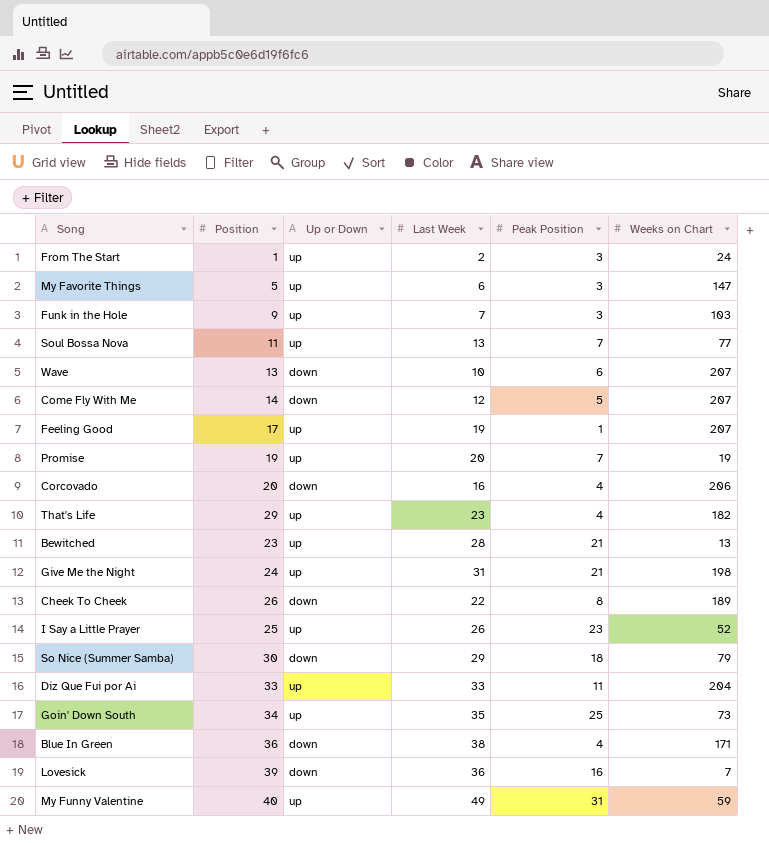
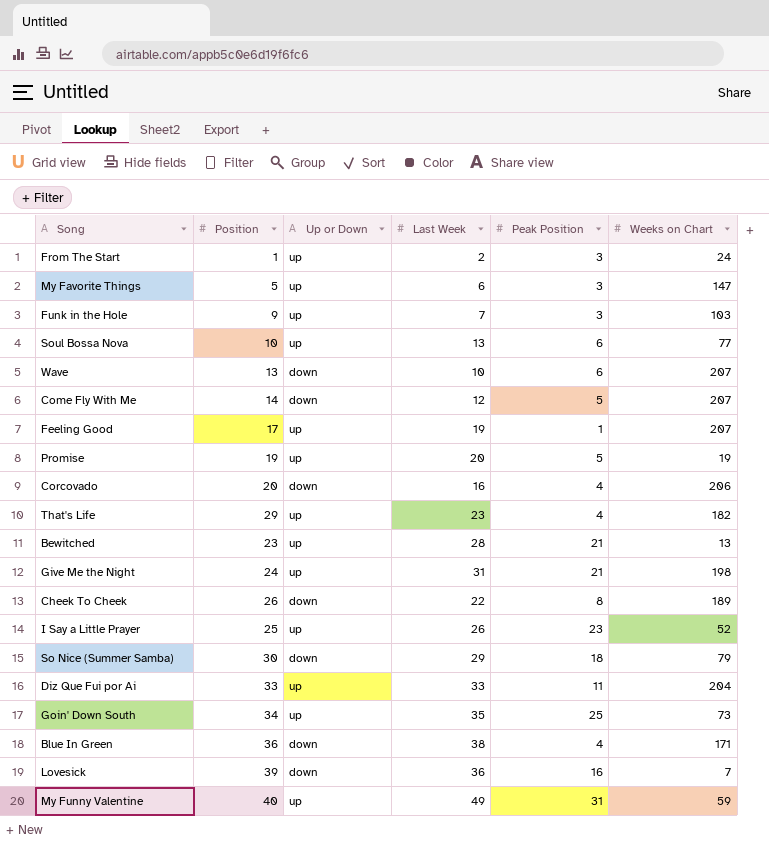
Soul Bossa Nova | Position: 11 -> 10
Soul Bossa Nova | Peak Position: 7 -> 6
Promise | Peak Position: 7 -> 5

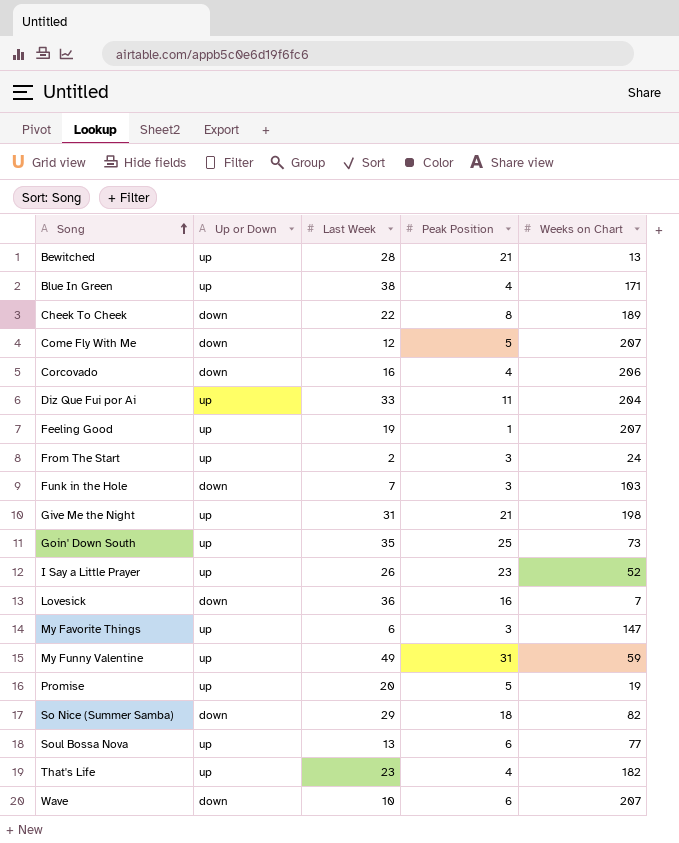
row order: none -> Song ascending
column Position | position: 2 -> none
Blue In Green | Up or Down: down -> up
Funk in the Hole | Up or Down: up -> down
So Nice (Summer Samba) | Weeks on Chart: 79 -> 82

